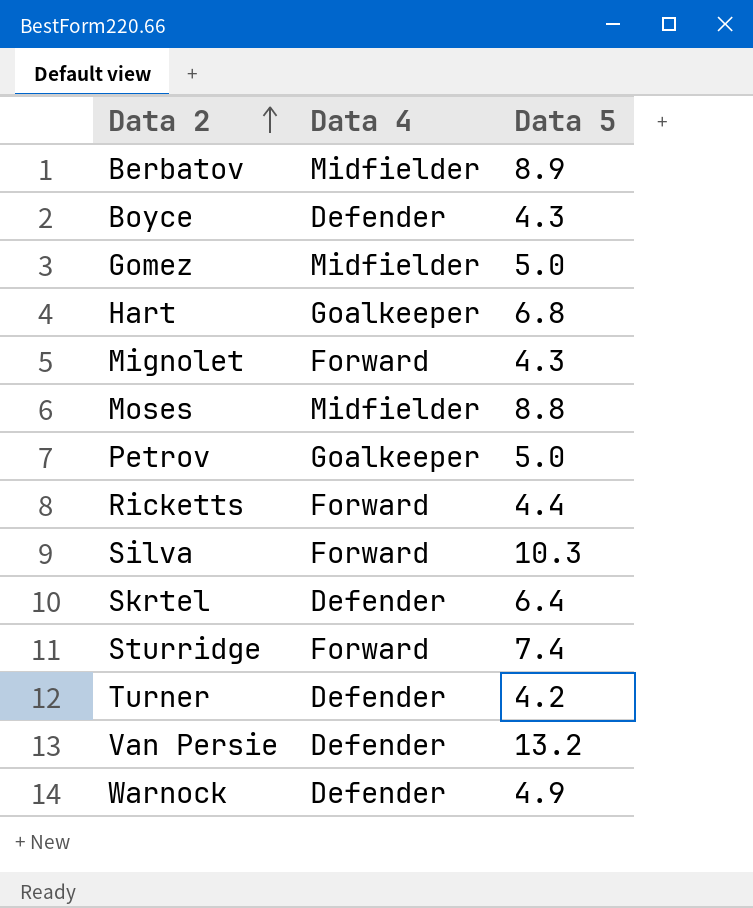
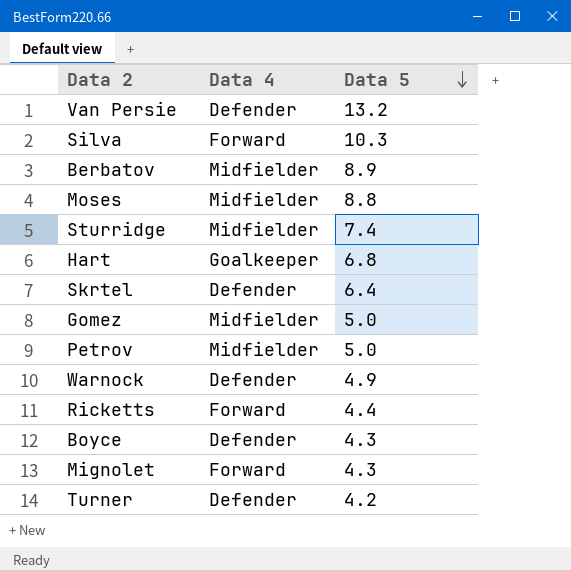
row order: Data 2 ascending -> Data 5 descending
Sturridge | Data 4: Forward -> Midfielder
Petrov | Data 4: Goalkeeper -> Midfielder

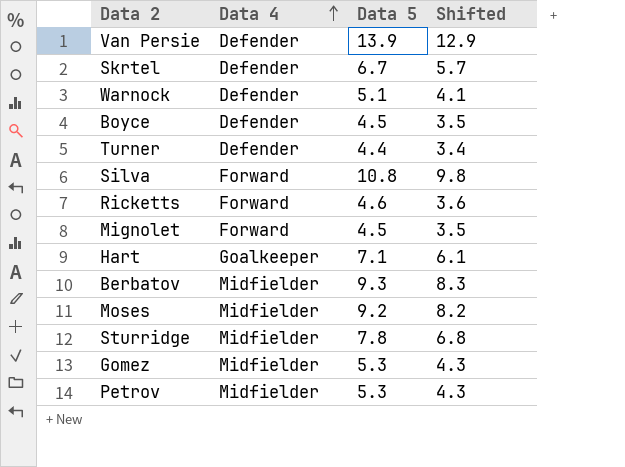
row order: Data 5 descending -> Data 4 ascending
column Shifted | formula: none -> [Data 5] - 1
Van Persie | Data 5: 13.2 -> 13.9
Skrtel | Data 5: 6.4 -> 6.7
Warnock | Data 5: 4.9 -> 5.1
Boyce | Data 5: 4.3 -> 4.5
Turner | Data 5: 4.2 -> 4.4
Silva | Data 5: 10.3 -> 10.8
Ricketts | Data 5: 4.4 -> 4.6
Mignolet | Data 5: 4.3 -> 4.5
Hart | Data 5: 6.8 -> 7.1
Berbatov | Data 5: 8.9 -> 9.3
Moses | Data 5: 8.8 -> 9.2
Sturridge | Data 5: 7.4 -> 7.8
Gomez | Data 5: 5.0 -> 5.3
Petrov | Data 5: 5.0 -> 5.3

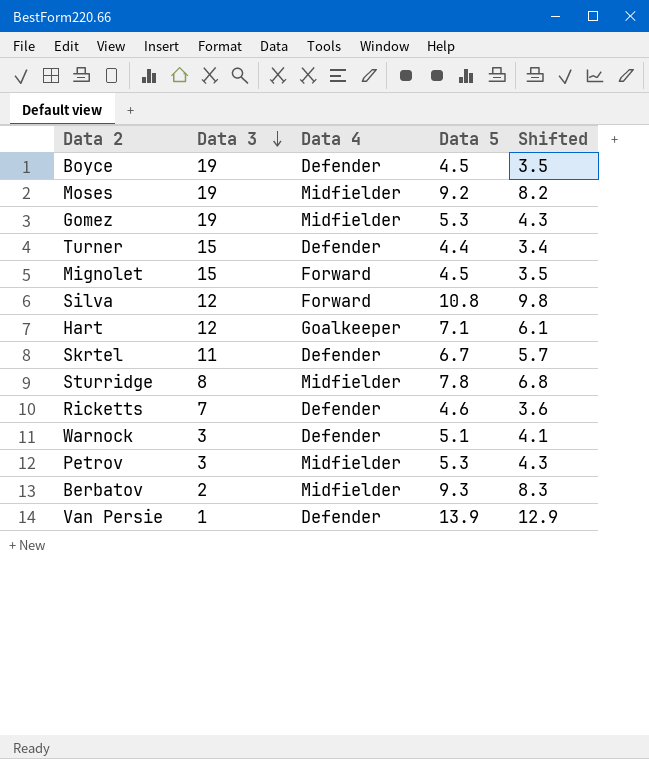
row order: Data 4 ascending -> Data 3 descending
column Data 3 | position: none -> 2
Ricketts | Data 4: Forward -> Defender

